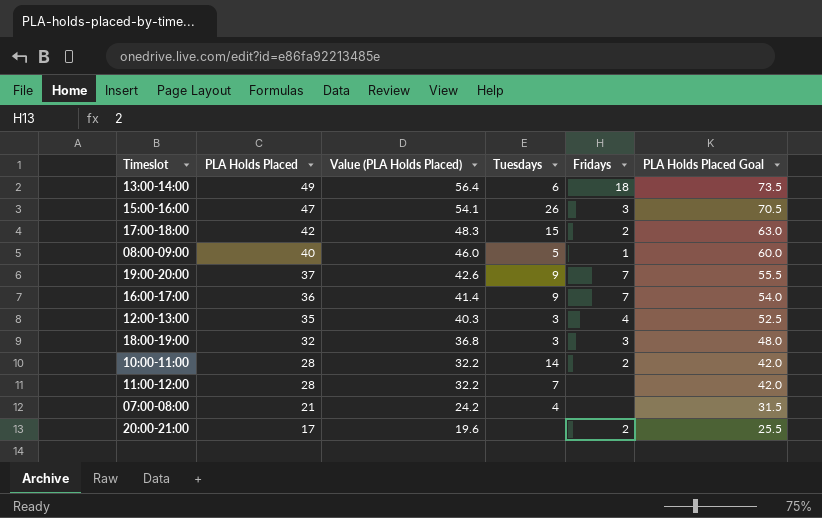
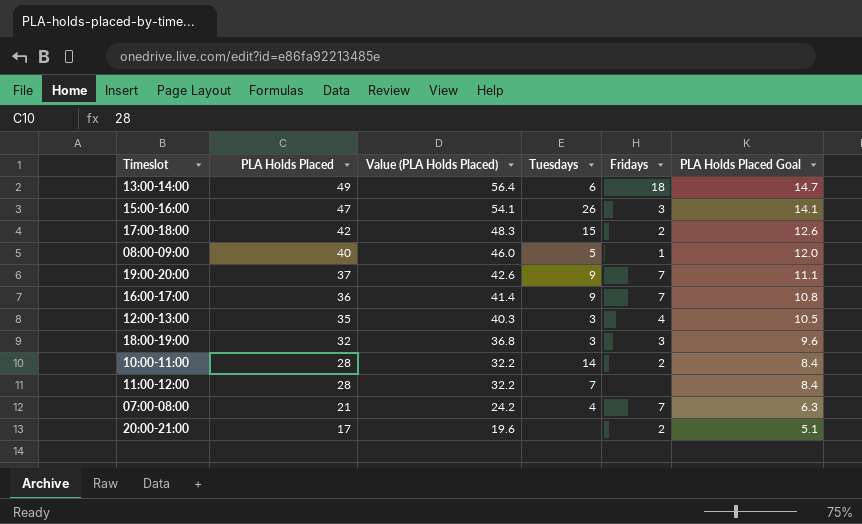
column PLA Holds Placed Goal | formula: [PLA Holds Placed] * 1.5 -> [PLA Holds Placed] * 0.3
07:00-08:00 | Fridays: none -> 7

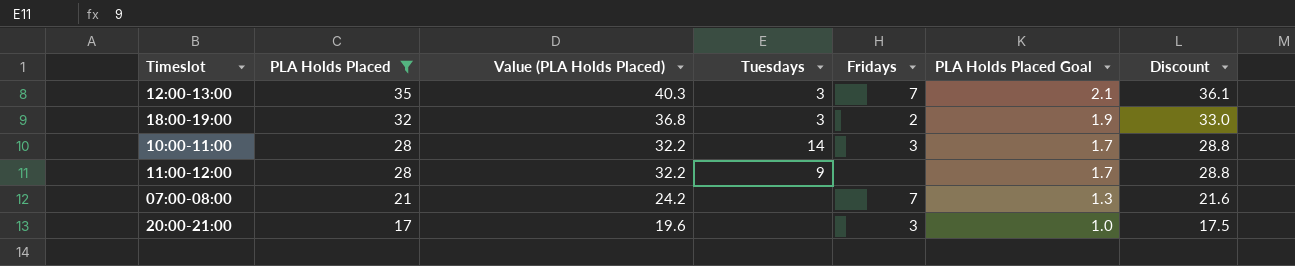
filter: none -> PLA Holds Placed <= 35
column PLA Holds Placed Goal | formula: [PLA Holds Placed] * 0.3 -> [PLA Holds Placed] * 0.06
column Discount | formula: none -> [PLA Holds Placed] * 1.03
12:00-13:00 | Fridays: 4 -> 7
18:00-19:00 | Fridays: 3 -> 2
10:00-11:00 | Fridays: 2 -> 3
11:00-12:00 | Tuesdays: 7 -> 9
07:00-08:00 | Tuesdays: 4 -> none
20:00-21:00 | Fridays: 2 -> 3

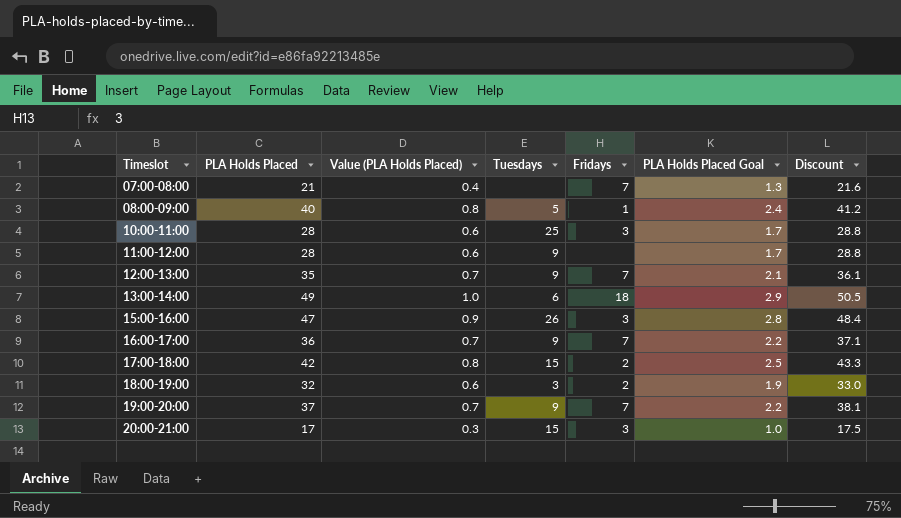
filter: PLA Holds Placed <= 35 -> none
row order: PLA Holds Placed descending -> Timeslot ascending
column Value (PLA Holds Placed) | formula: [PLA Holds Placed] * 1.15 -> [PLA Holds Placed] * 0.02
10:00-11:00 | Tuesdays: 14 -> 25
12:00-13:00 | Tuesdays: 3 -> 9
20:00-21:00 | Tuesdays: none -> 15

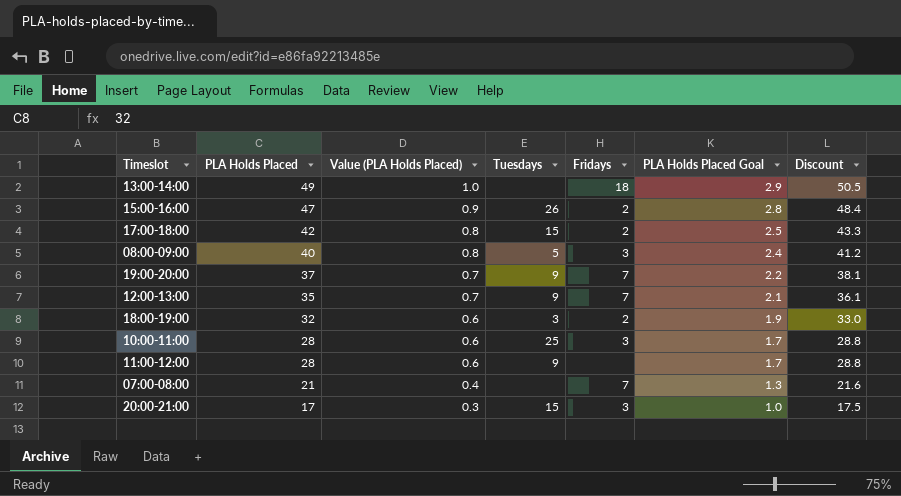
row order: Timeslot ascending -> PLA Holds Placed descending
row 16:00-17:00: 36 | 0.7 | 9 | 7 | 2.2 | 37.1 -> none
13:00-14:00 | Tuesdays: 6 -> none
15:00-16:00 | Fridays: 3 -> 2
08:00-09:00 | Fridays: 1 -> 3

